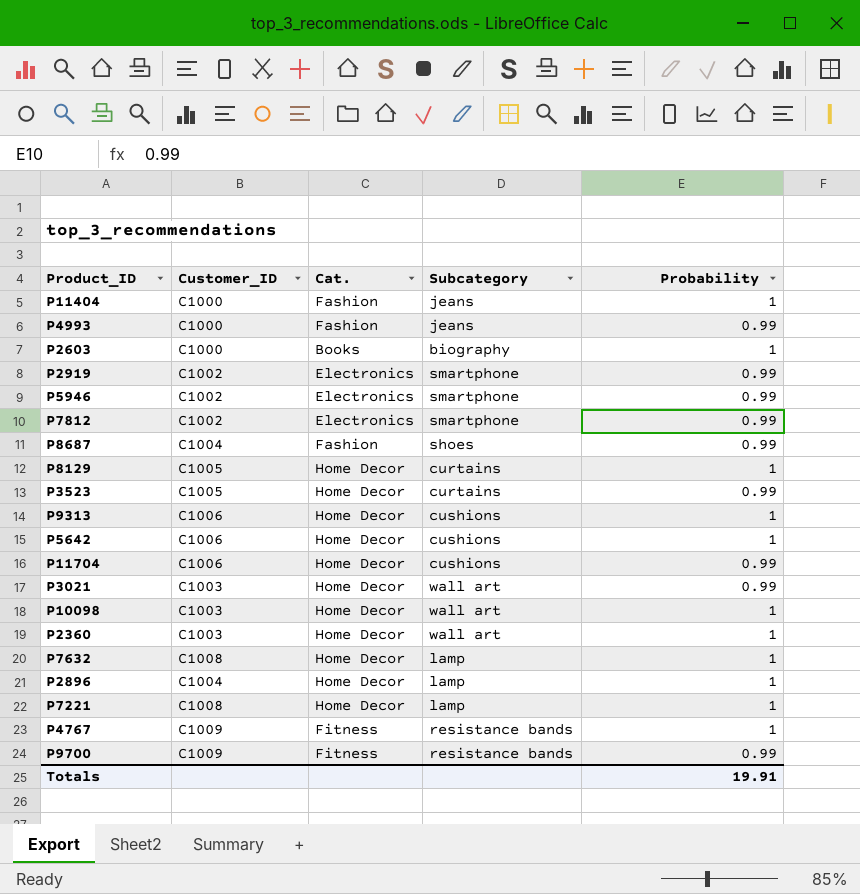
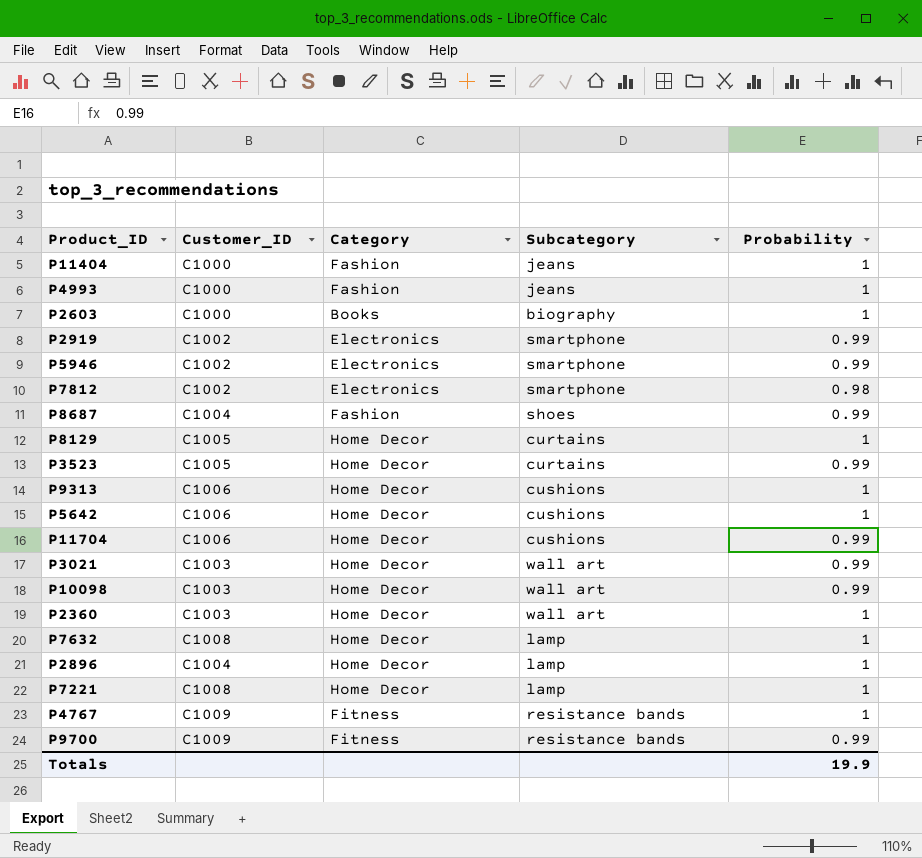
column name: Cat. -> Category
P4993 | Probability: 0.99 -> 1
P7812 | Probability: 0.99 -> 0.98
P10098 | Probability: 1 -> 0.99
Totals | Probability: 19.91 -> 19.9

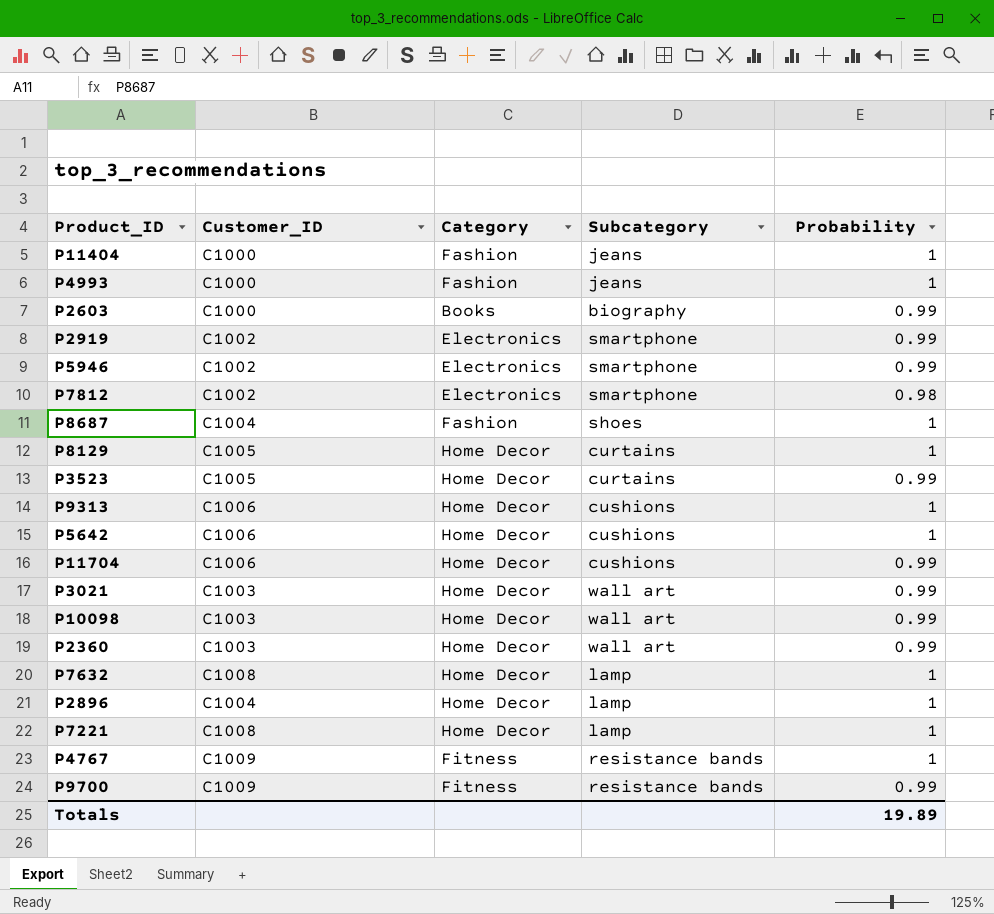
P2603 | Probability: 1 -> 0.99
P8687 | Probability: 0.99 -> 1
P2360 | Probability: 1 -> 0.99
Totals | Probability: 19.9 -> 19.89

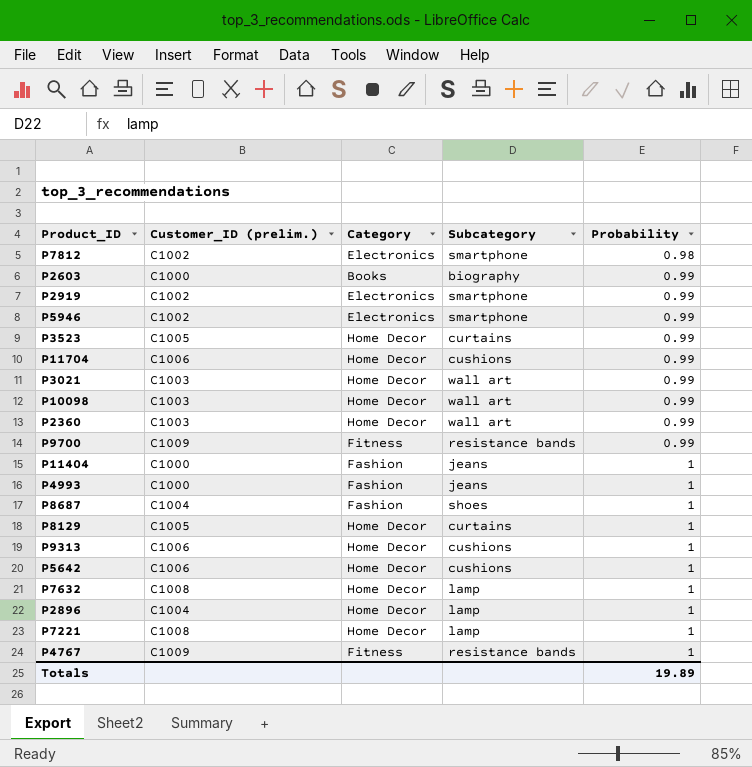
row order: none -> Probability ascending
column name: Customer_ID -> Customer_ID (prelim.)

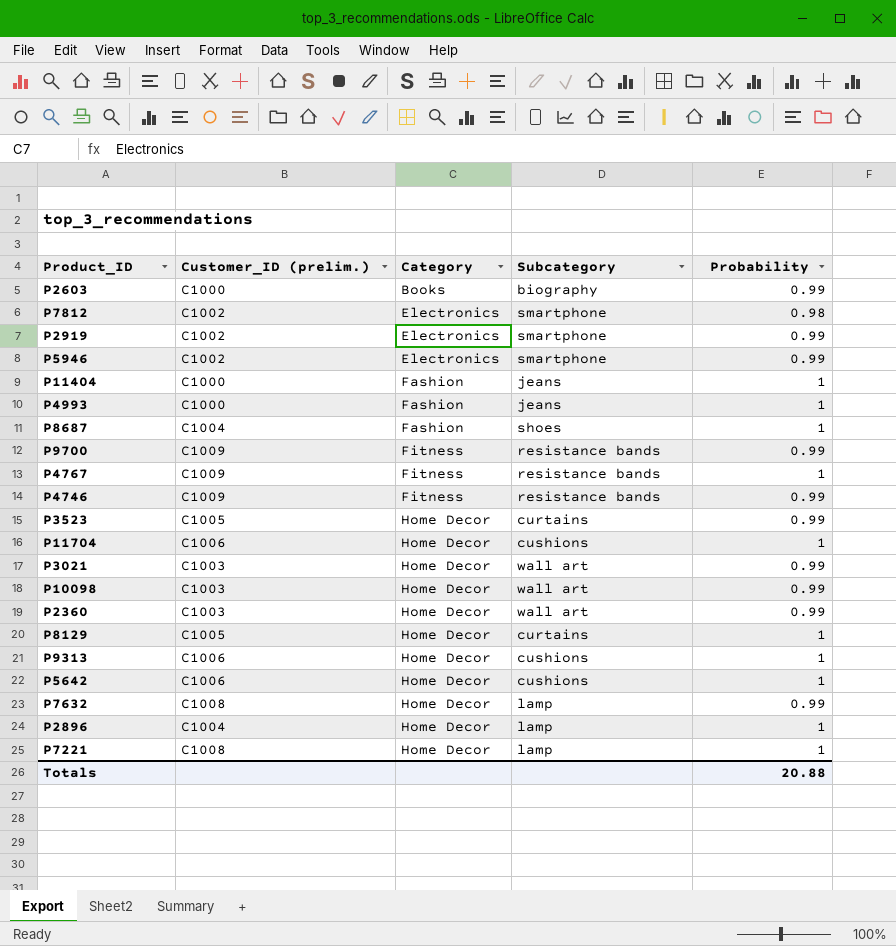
row order: Probability ascending -> Category ascending
row P4746: none -> C1009 | Fitness | resistance bands | 0.99
P11704 | Probability: 0.99 -> 1
P7632 | Probability: 1 -> 0.99
Totals | Probability: 19.89 -> 20.88

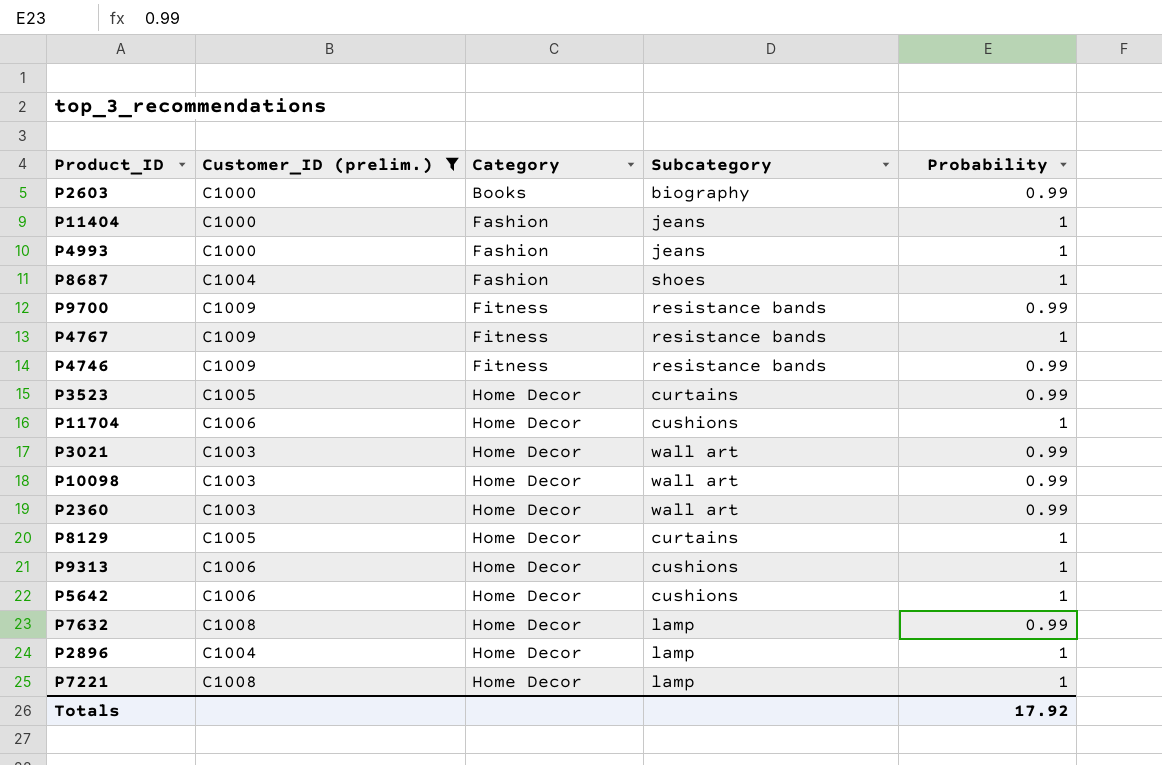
filter: none -> Customer_ID (prelim.) != C1002
Totals | Probability: 20.88 -> 17.92

